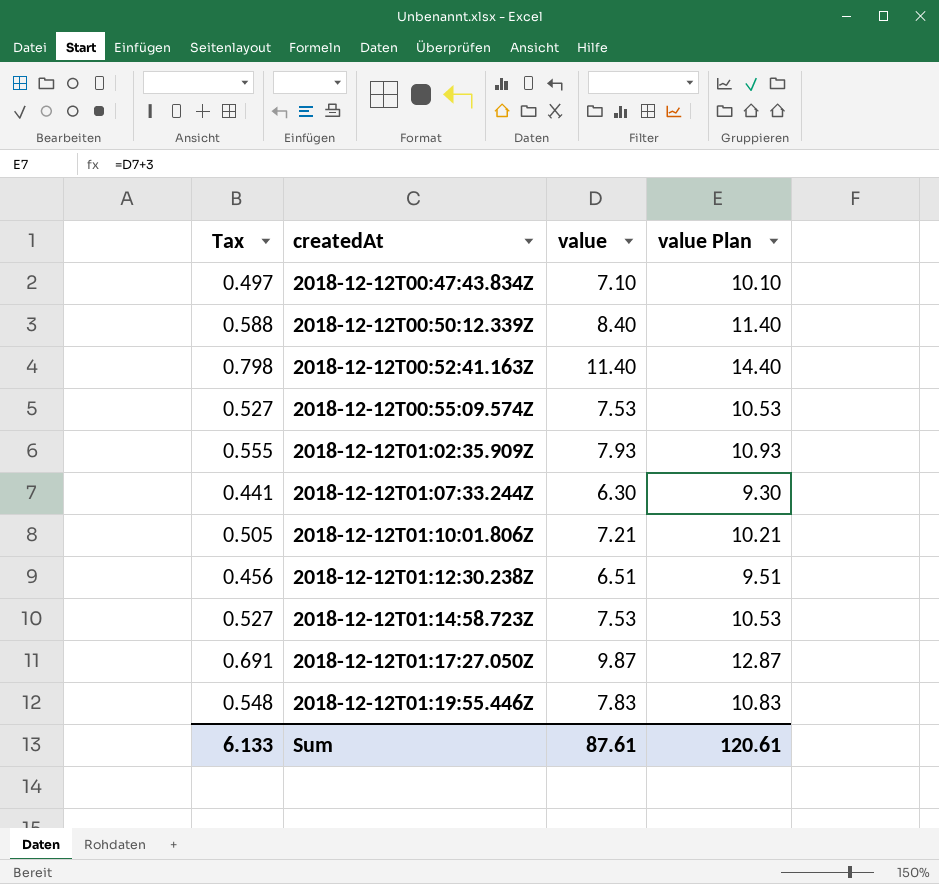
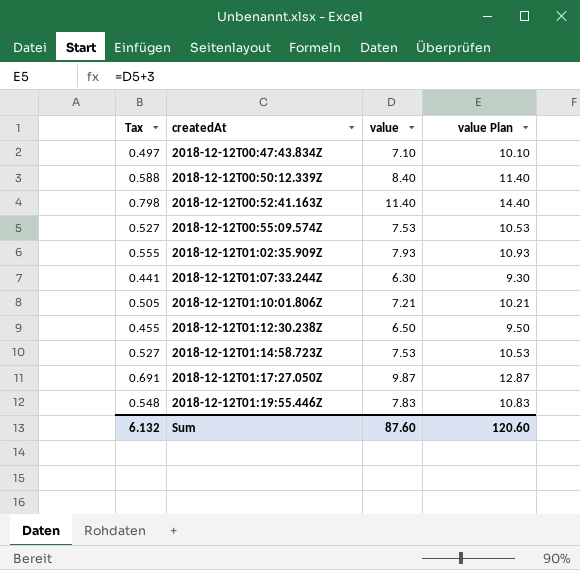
2018-12-12T01:12:30.238Z | Tax: 0.456 -> 0.455
2018-12-12T01:12:30.238Z | value: 6.51 -> 6.50
2018-12-12T01:12:30.238Z | value Plan: 9.51 -> 9.50
Sum | Tax: 6.133 -> 6.132
Sum | value: 87.61 -> 87.60
Sum | value Plan: 120.61 -> 120.60

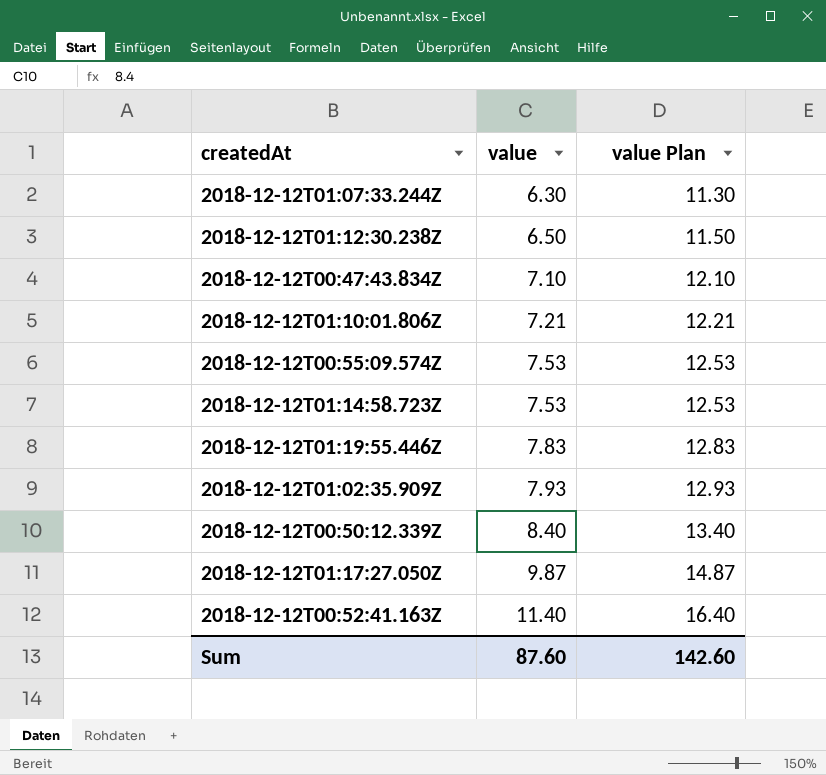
row order: createdAt ascending -> value ascending
column Tax | formula: [value] * 0.07 -> none
column value Plan | formula: [value] + 3 -> [value] + 5
Sum | value Plan: 120.60 -> 142.60

